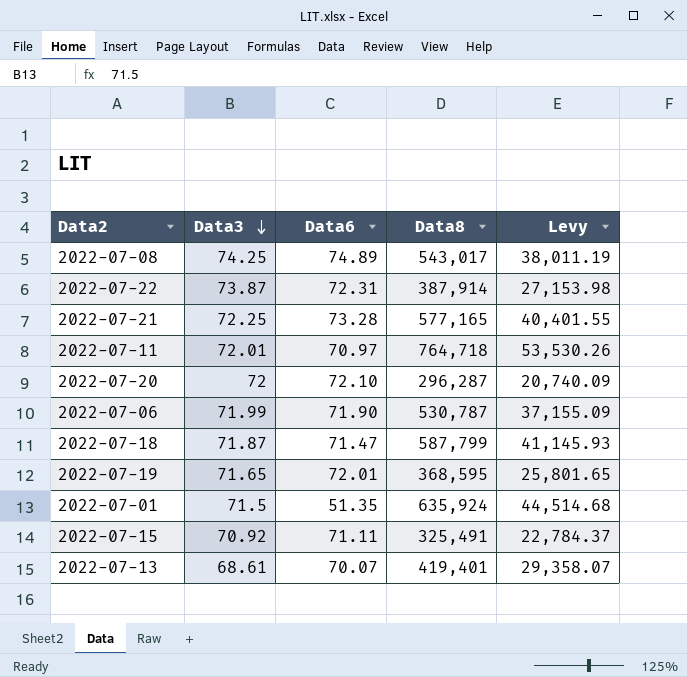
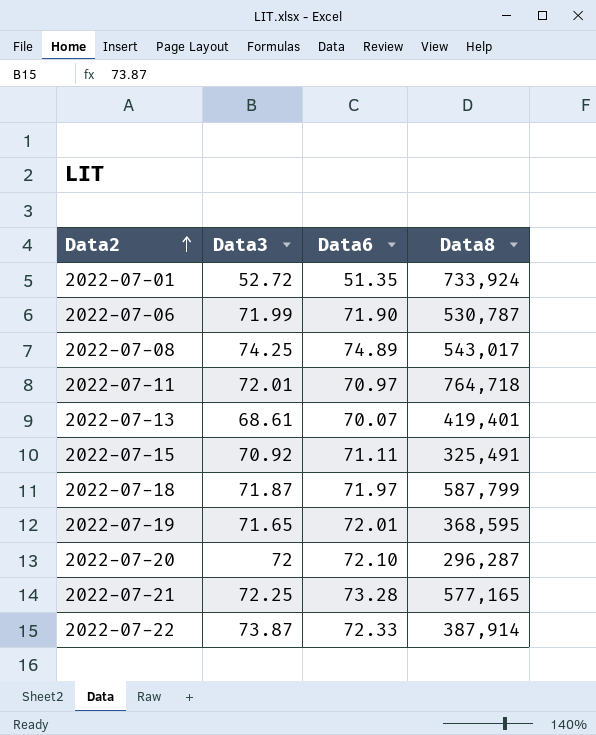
row order: Data3 descending -> Data2 ascending
column Levy | formula: [Data8] * 0.07 -> none
2022-07-01 | Data3: 71.5 -> 52.72
2022-07-01 | Data8: 635,924 -> 733,924
2022-07-18 | Data6: 71.47 -> 71.97
2022-07-22 | Data6: 72.31 -> 72.33

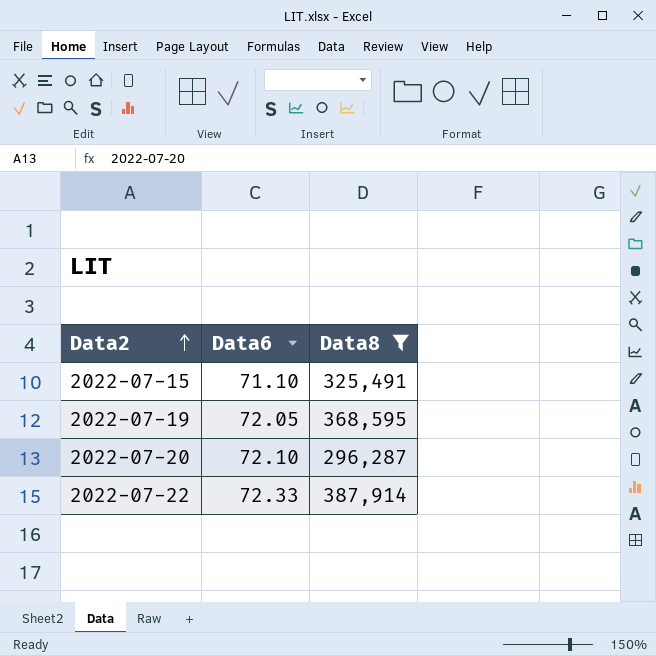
filter: none -> Data8 <= 387,914
column Data3 | position: 2 -> none
2022-07-15 | Data6: 71.11 -> 71.10
2022-07-19 | Data6: 72.01 -> 72.05

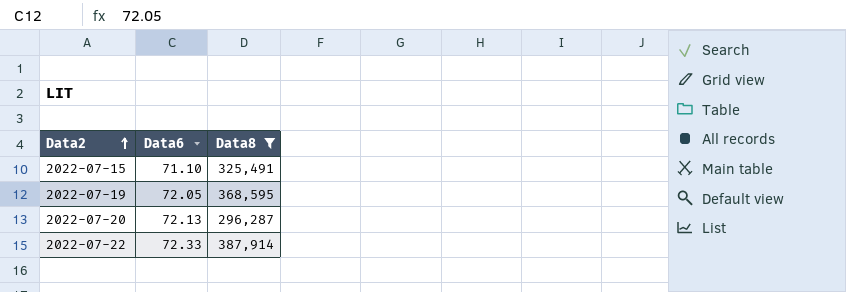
2022-07-20 | Data6: 72.10 -> 72.13

